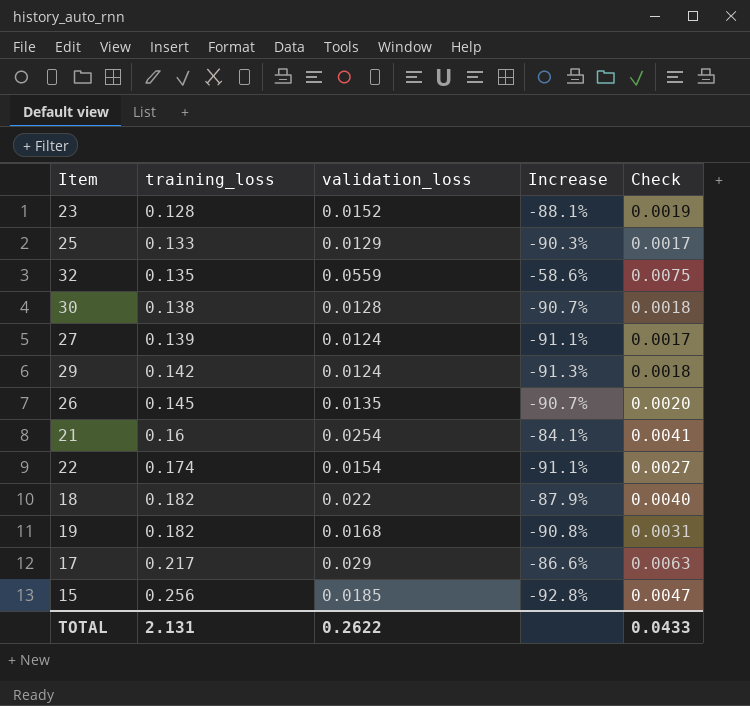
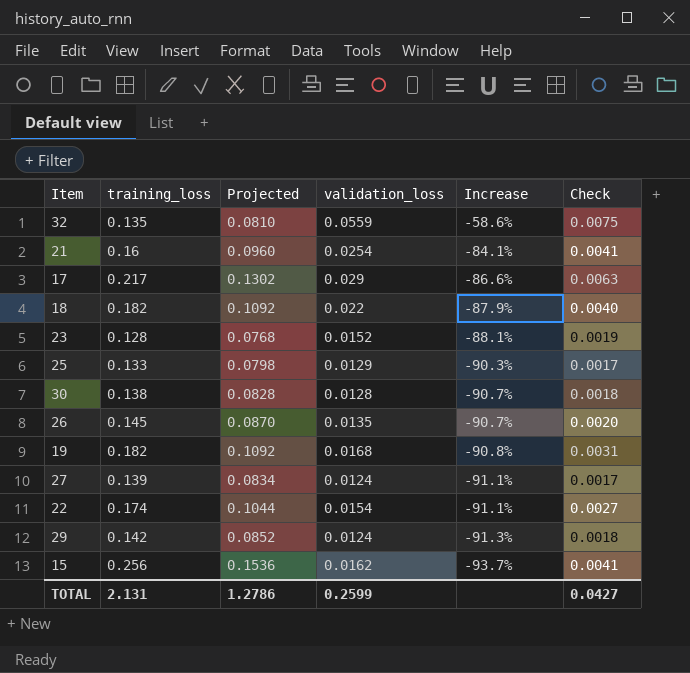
row order: training_loss ascending -> Increase descending
column Projected | formula: none -> [training_loss] * 0.6
15 | validation_loss: 0.0185 -> 0.0162
15 | Increase: -92.8% -> -93.7%
15 | Check: 0.0047 -> 0.0041
TOTAL | validation_loss: 0.2622 -> 0.2599
TOTAL | Check: 0.0433 -> 0.0427

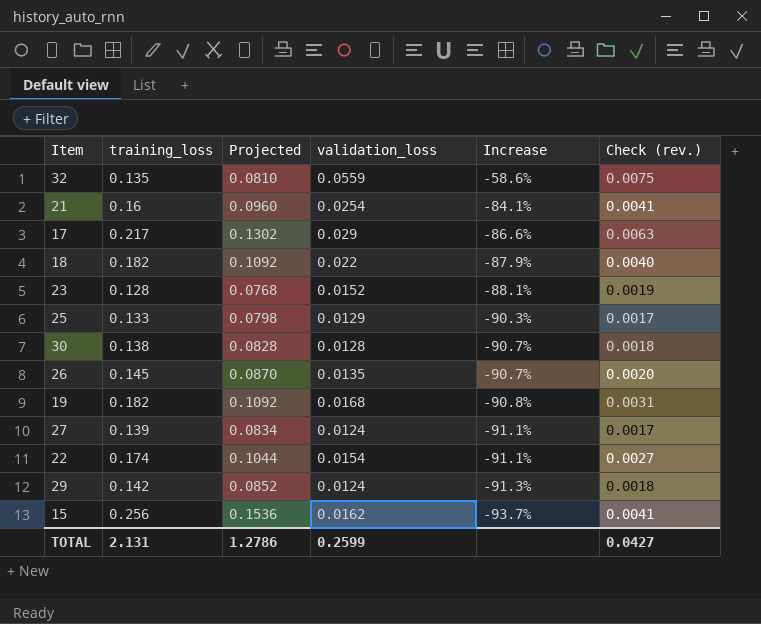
column name: Check -> Check (rev.)

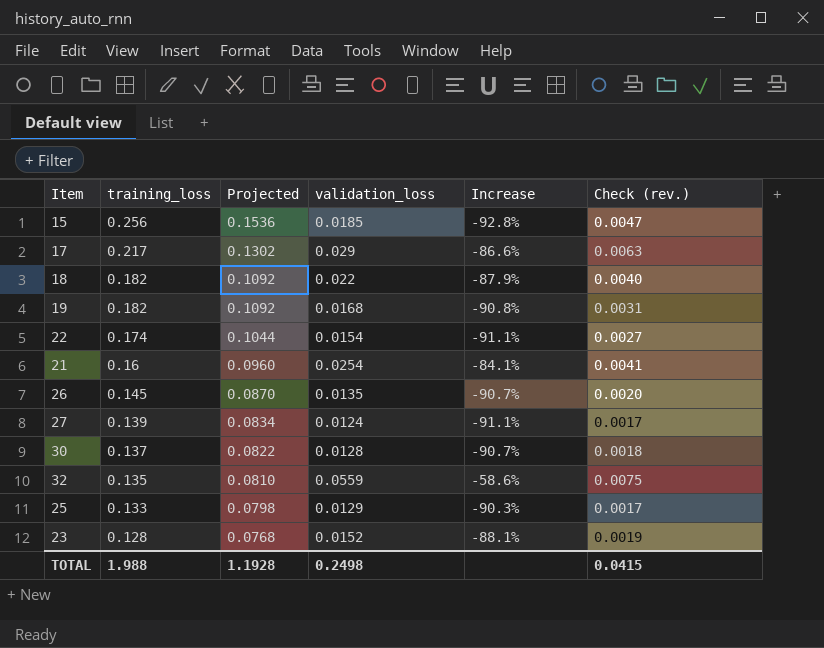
row order: Increase descending -> training_loss descending
row 29: 0.142 | 0.0852 | 0.0124 | -91.3% | 0.0018 -> none
15 | validation_loss: 0.0162 -> 0.0185
15 | Increase: -93.7% -> -92.8%
15 | Check (rev.): 0.0041 -> 0.0047
30 | training_loss: 0.138 -> 0.137
30 | Projected: 0.0828 -> 0.0822
TOTAL | training_loss: 2.131 -> 1.988
TOTAL | Projected: 1.2786 -> 1.1928
TOTAL | validation_loss: 0.2599 -> 0.2498
TOTAL | Check (rev.): 0.0427 -> 0.0415

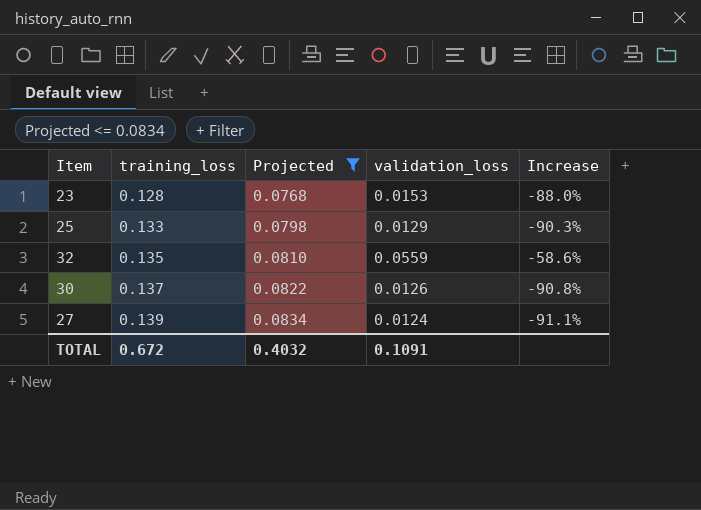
filter: none -> Projected <= 0.0834
row order: training_loss descending -> training_loss ascending
column Check (rev.) | formula: [training_loss] * [validation_loss] -> none
23 | validation_loss: 0.0152 -> 0.0153
23 | Increase: -88.1% -> -88.0%
30 | validation_loss: 0.0128 -> 0.0126
30 | Increase: -90.7% -> -90.8%
TOTAL | training_loss: 1.988 -> 0.672
TOTAL | Projected: 1.1928 -> 0.4032
TOTAL | validation_loss: 0.2498 -> 0.1091

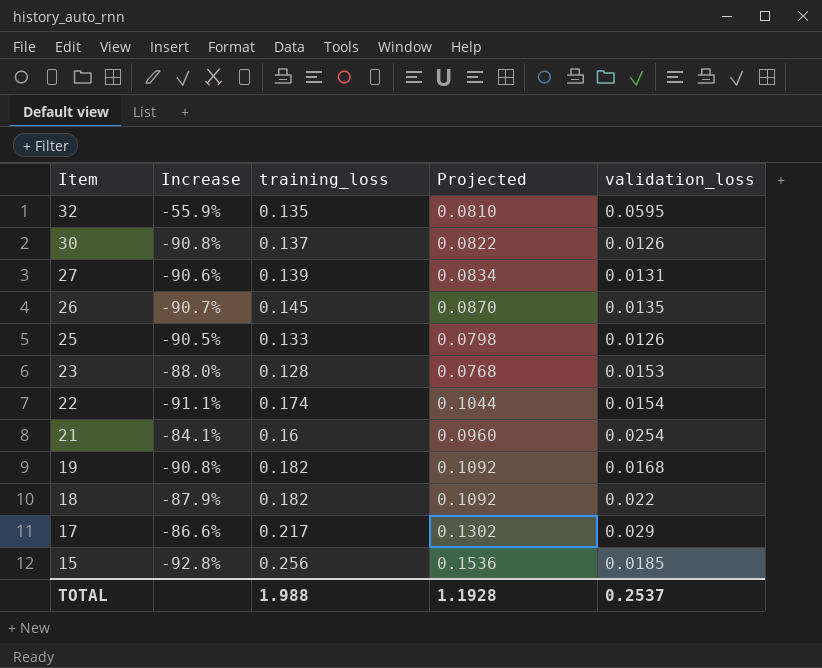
filter: Projected <= 0.0834 -> none
row order: training_loss ascending -> Item descending
column Increase | position: 5 -> 2
32 | Increase: -58.6% -> -55.9%
32 | validation_loss: 0.0559 -> 0.0595
27 | Increase: -91.1% -> -90.6%
27 | validation_loss: 0.0124 -> 0.0131
25 | Increase: -90.3% -> -90.5%
25 | validation_loss: 0.0129 -> 0.0126
TOTAL | training_loss: 0.672 -> 1.988
TOTAL | Projected: 0.4032 -> 1.1928
TOTAL | validation_loss: 0.1091 -> 0.2537

